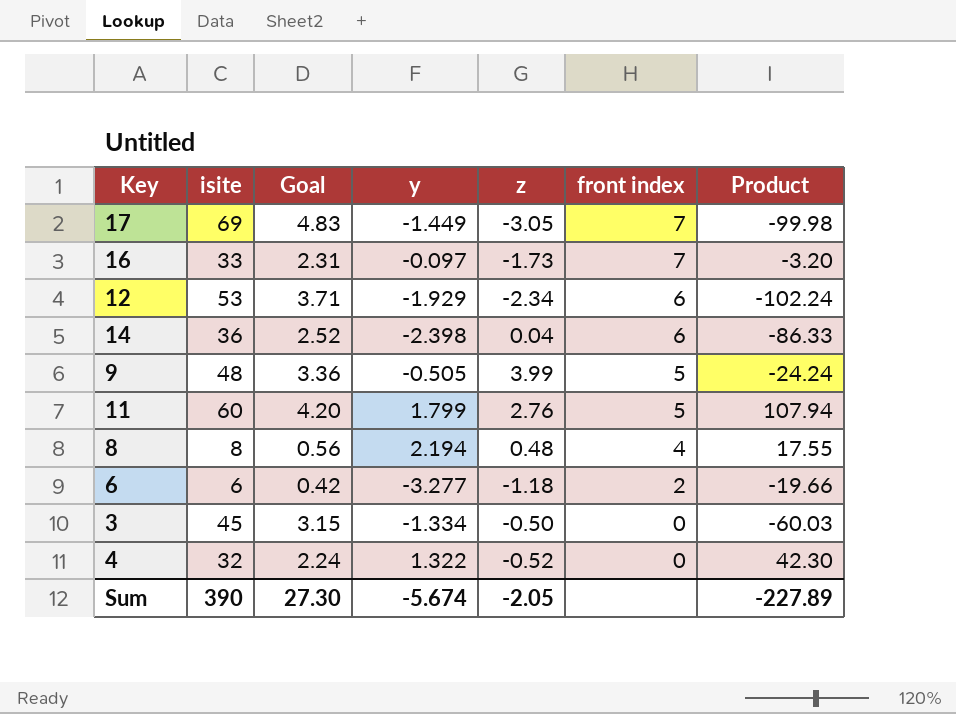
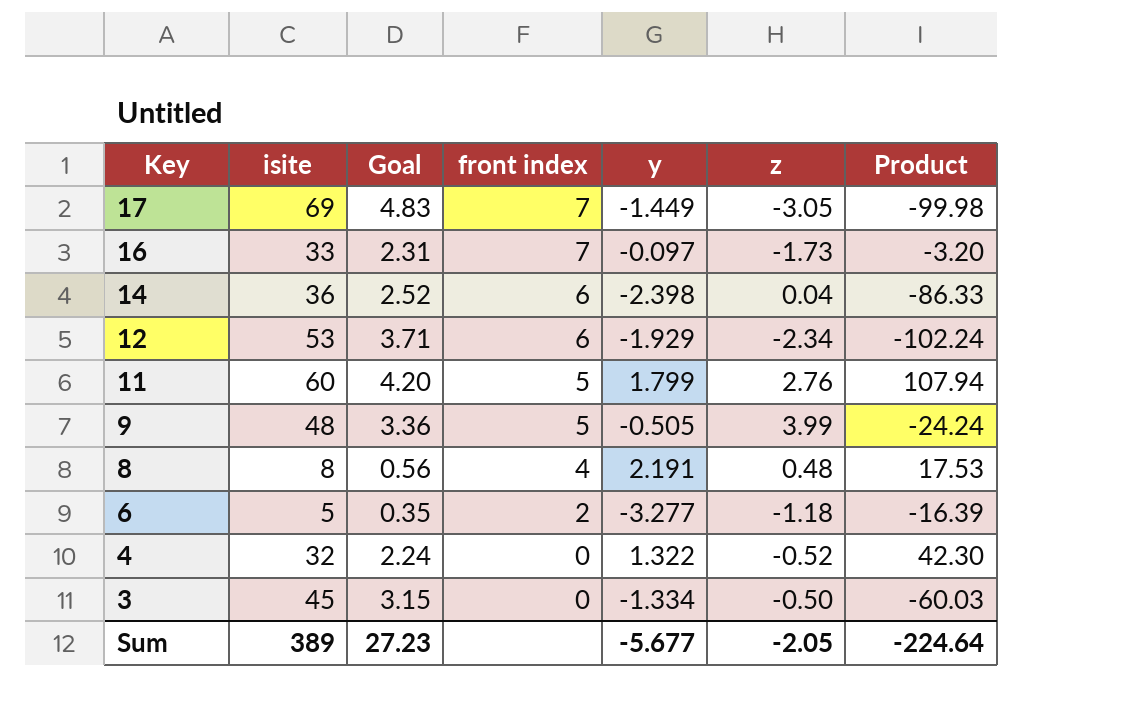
row order: front index descending -> Key descending
column front index | position: 6 -> 4
8 | y: 2.194 -> 2.191
8 | Product: 17.55 -> 17.53
6 | isite: 6 -> 5
6 | Goal: 0.42 -> 0.35
6 | Product: -19.66 -> -16.39
Sum | isite: 390 -> 389
Sum | Goal: 27.30 -> 27.23
Sum | y: -5.674 -> -5.677
Sum | Product: -227.89 -> -224.64

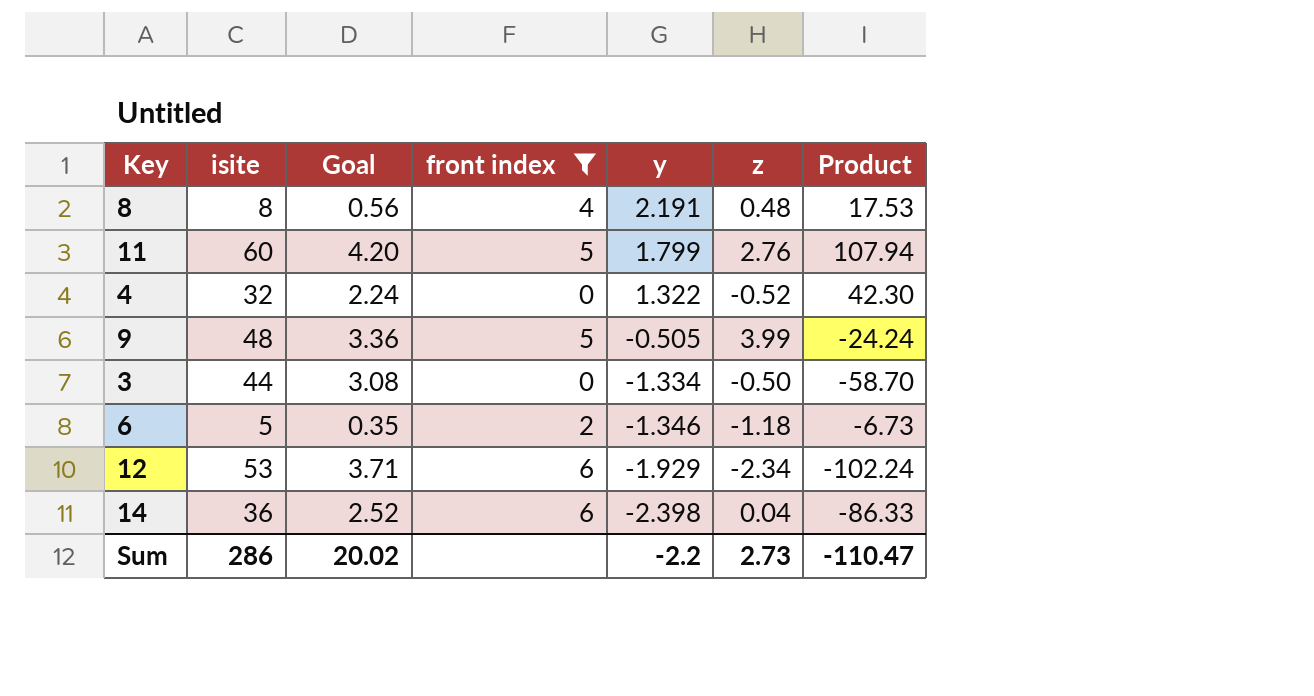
filter: none -> front index != 7
row order: Key descending -> y descending
3 | isite: 45 -> 44
3 | Goal: 3.15 -> 3.08
3 | Product: -60.03 -> -58.70
6 | y: -3.277 -> -1.346
6 | Product: -16.39 -> -6.73
Sum | isite: 389 -> 286
Sum | Goal: 27.23 -> 20.02
Sum | y: -5.677 -> -2.2
Sum | z: -2.05 -> 2.73
Sum | Product: -224.64 -> -110.47

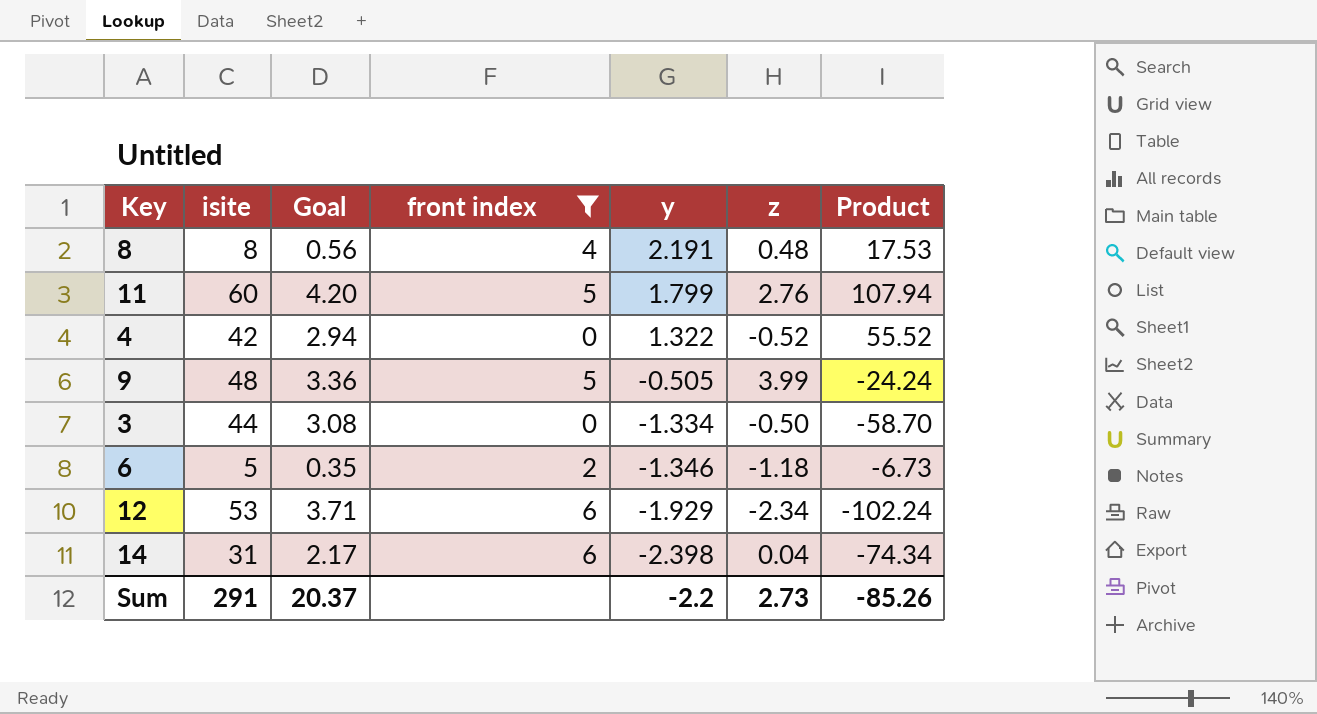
4 | isite: 32 -> 42
4 | Goal: 2.24 -> 2.94
4 | Product: 42.30 -> 55.52
14 | isite: 36 -> 31
14 | Goal: 2.52 -> 2.17
14 | Product: -86.33 -> -74.34
Sum | isite: 286 -> 291
Sum | Goal: 20.02 -> 20.37
Sum | Product: -110.47 -> -85.26

